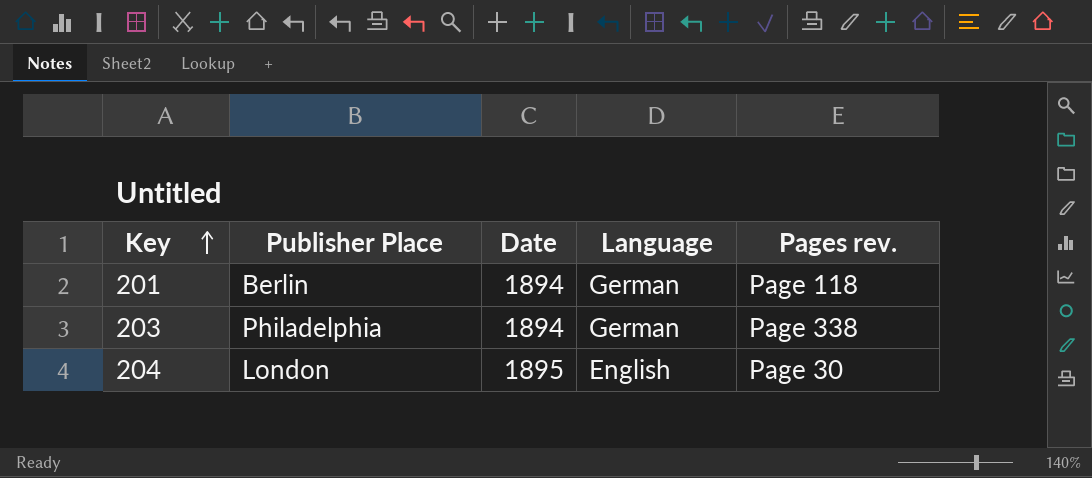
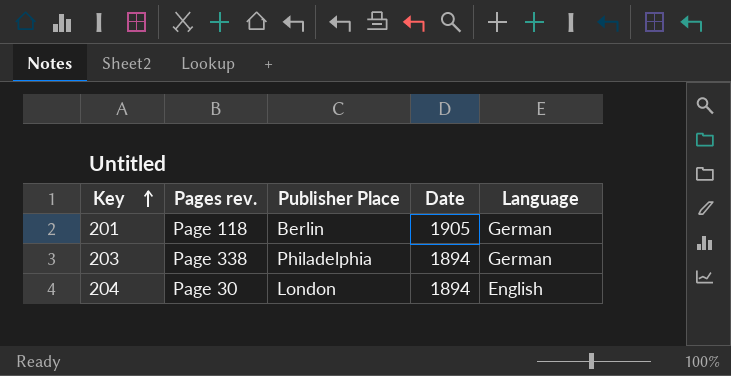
column Pages rev. | position: 5 -> 2
201 | Date: 1894 -> 1905
204 | Date: 1895 -> 1894

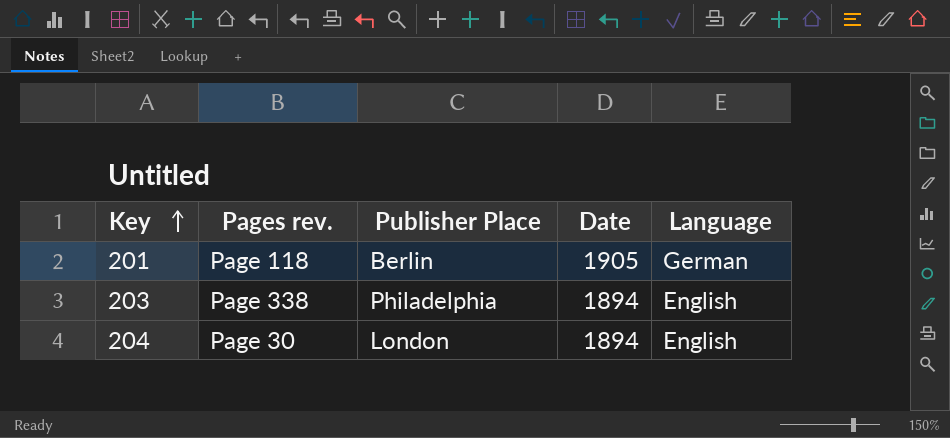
203 | Language: German -> English

